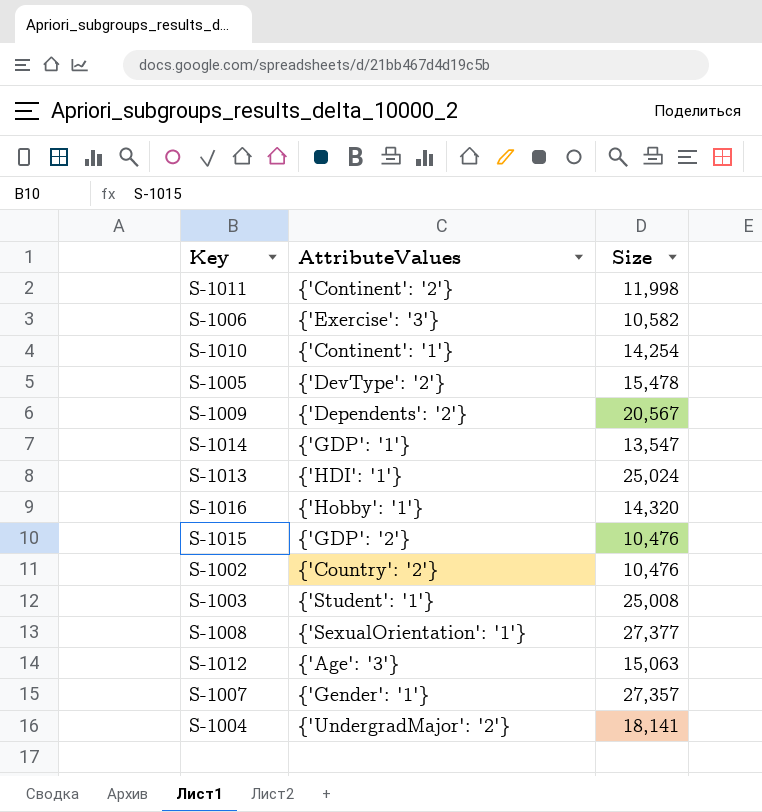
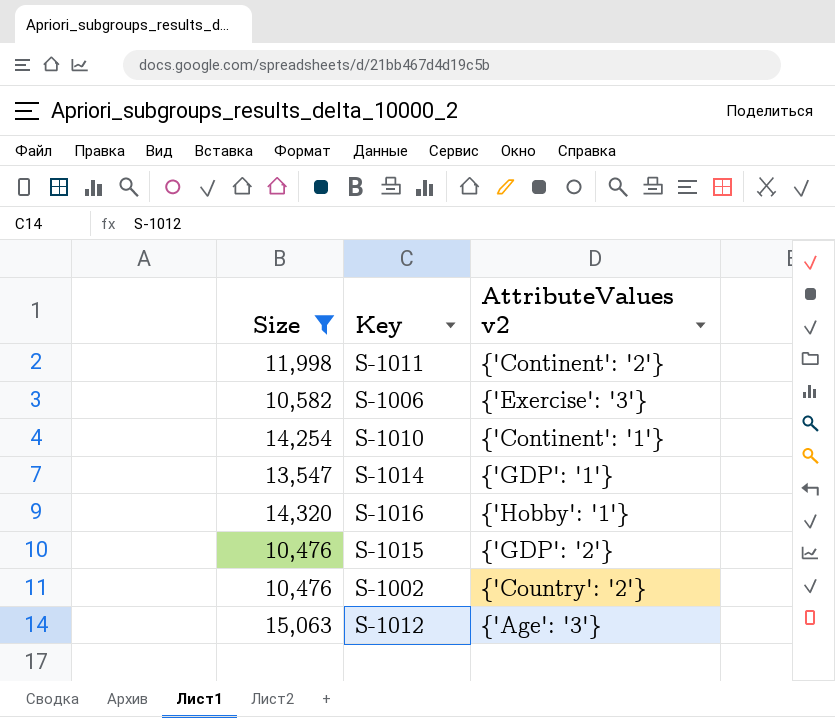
filter: none -> Size <= 15,063
column Size | position: 3 -> 1
column name: AttributeValues -> AttributeValues v2

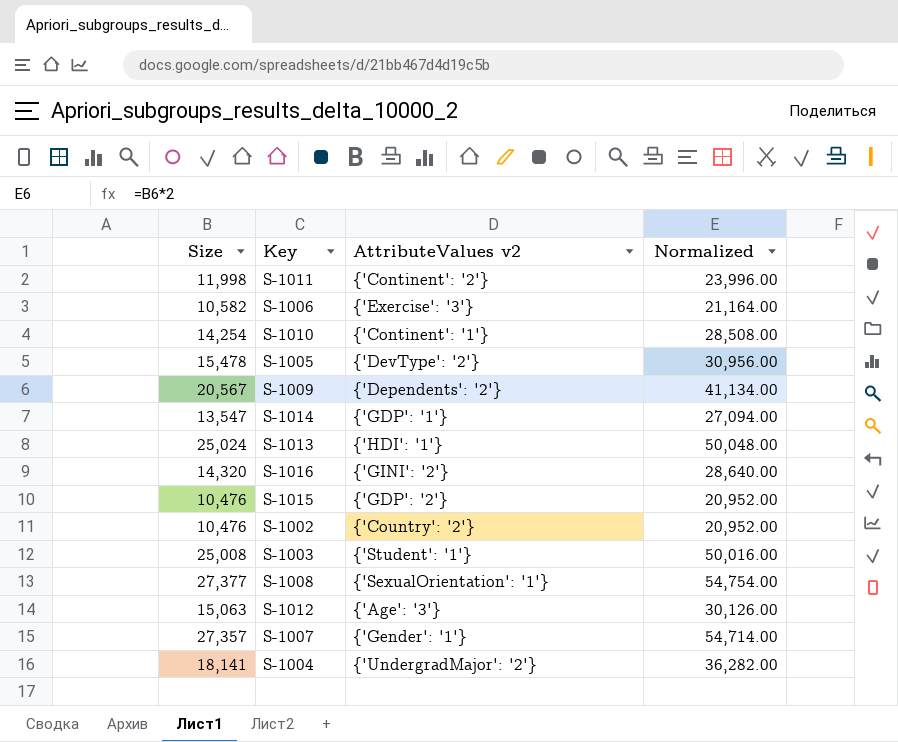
filter: Size <= 15,063 -> none
column Normalized | formula: none -> [Size] * 2
S-1016 | AttributeValues v2: {'Hobby': '1'} -> {'GINI': '2'}

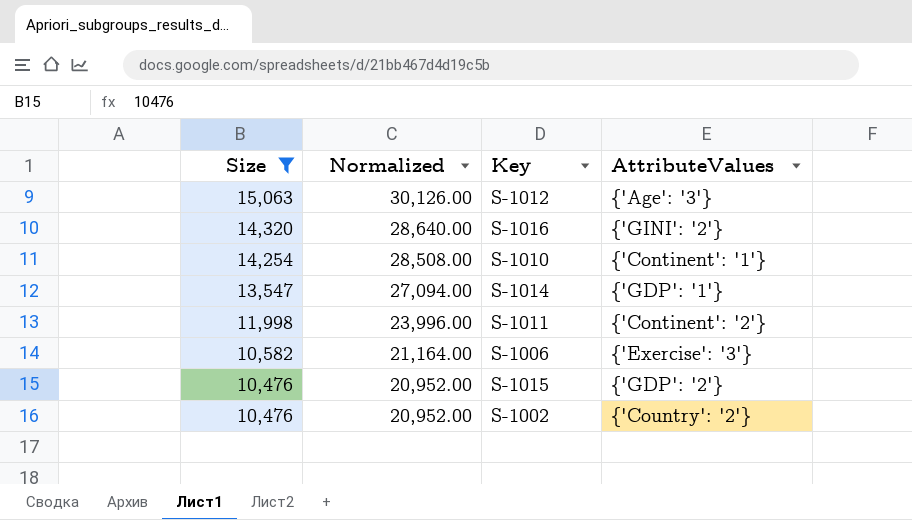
filter: none -> Size <= 15,063
row order: none -> Size descending
column Normalized | position: 4 -> 2
column name: AttributeValues v2 -> AttributeValues

